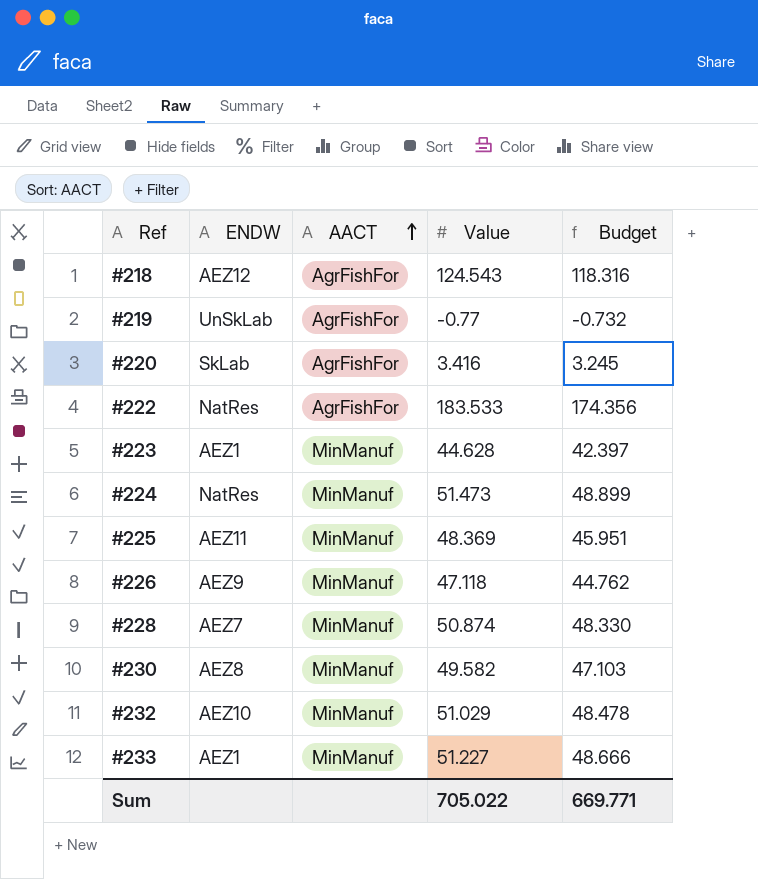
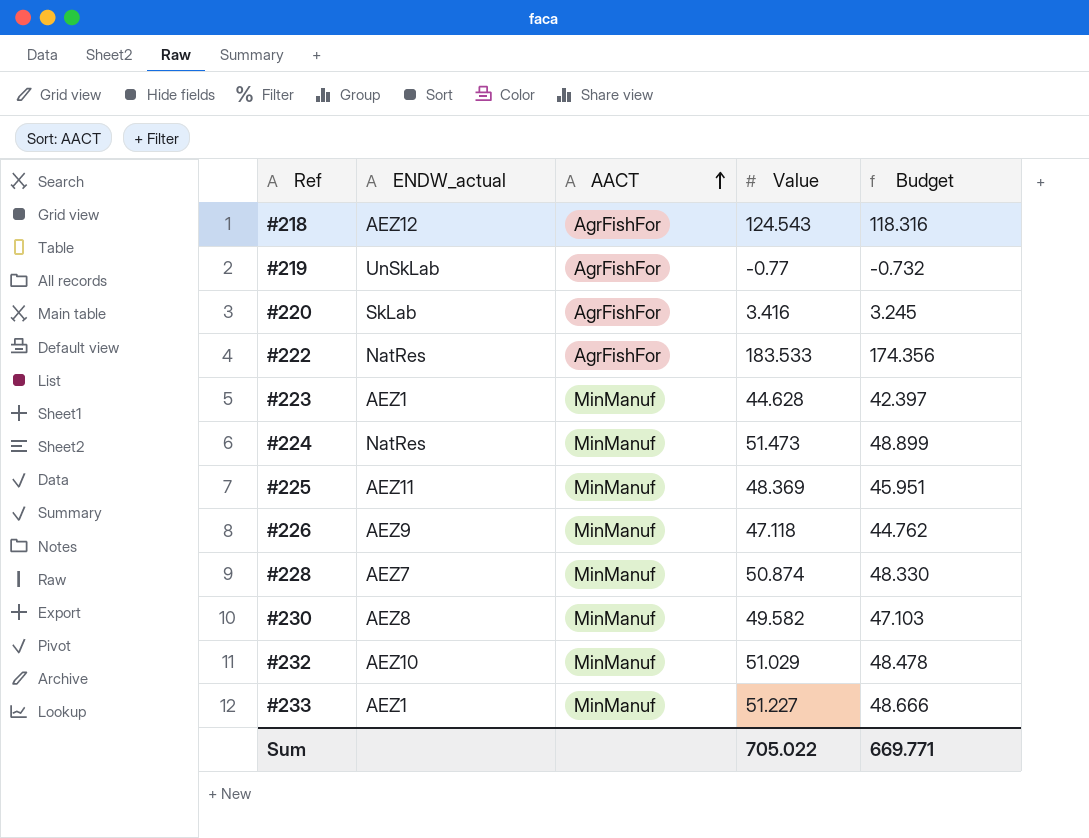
column name: ENDW -> ENDW_actual

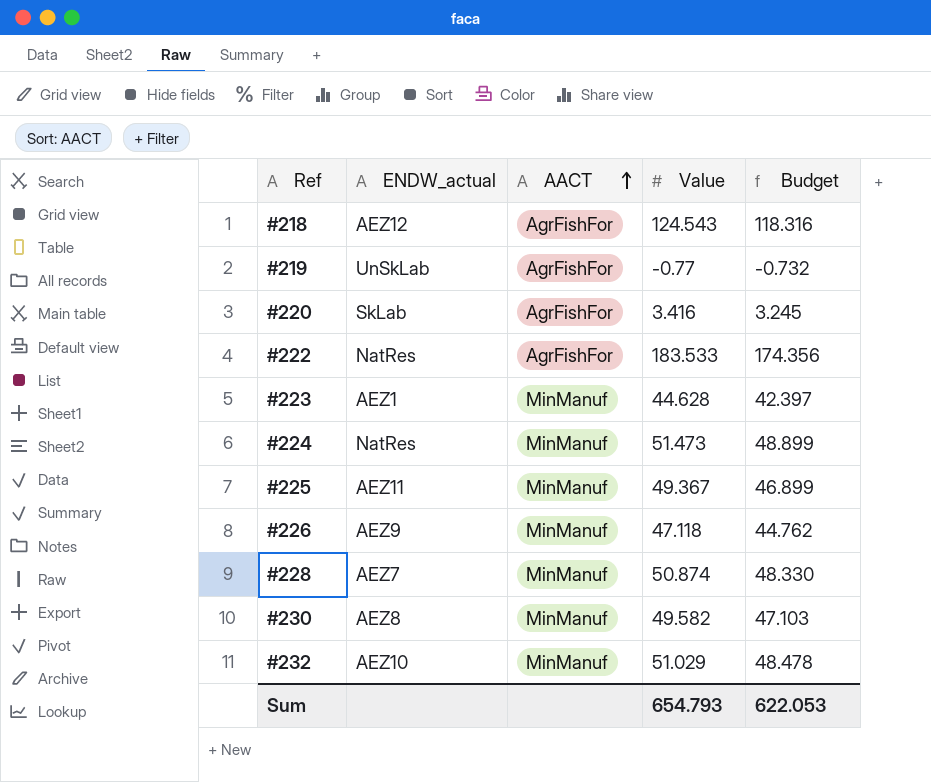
row #233: AEZ1 | MinManuf | 51.227 | 48.666 -> none
#225 | Value: 48.369 -> 49.367
#225 | Budget: 45.951 -> 46.899
Sum | Value: 705.022 -> 654.793
Sum | Budget: 669.771 -> 622.053

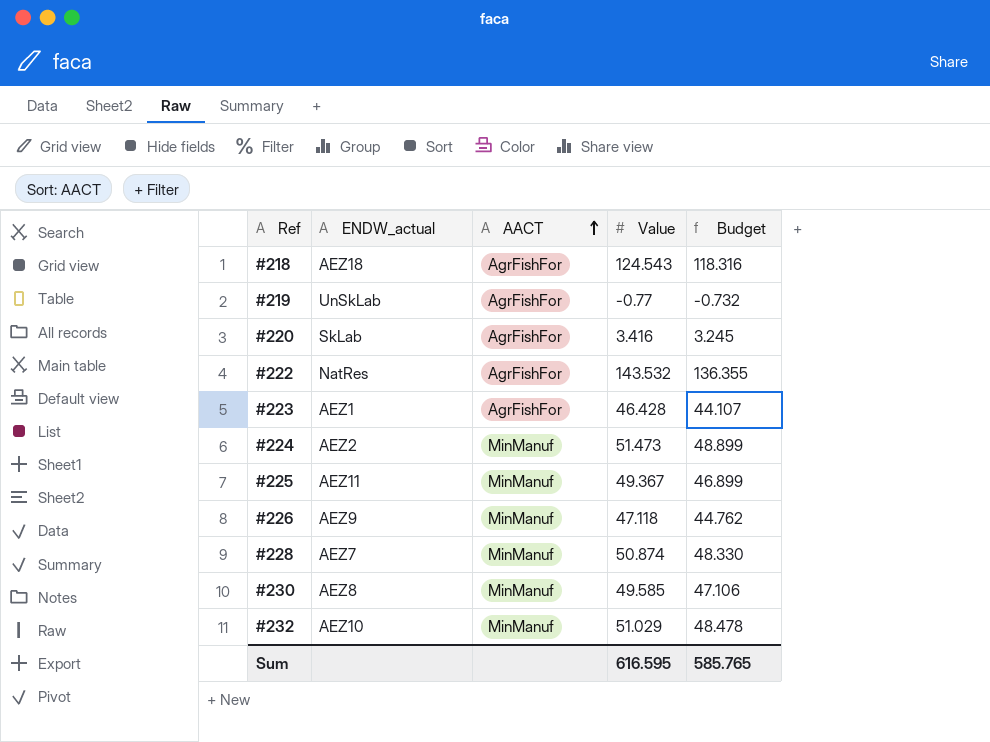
#218 | ENDW_actual: AEZ12 -> AEZ18
#222 | Value: 183.533 -> 143.532
#222 | Budget: 174.356 -> 136.355
#223 | AACT: MinManuf -> AgrFishFor
#223 | Value: 44.628 -> 46.428
#223 | Budget: 42.397 -> 44.107
#224 | ENDW_actual: NatRes -> AEZ2
#230 | Value: 49.582 -> 49.585
#230 | Budget: 47.103 -> 47.106
Sum | Value: 654.793 -> 616.595
Sum | Budget: 622.053 -> 585.765

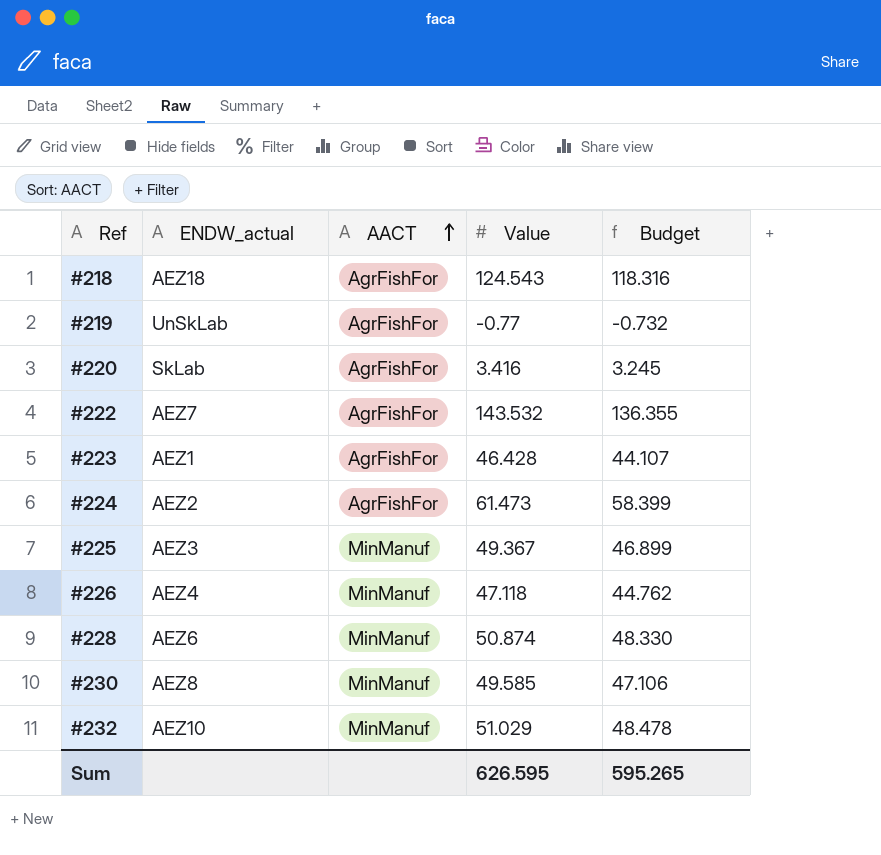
#222 | ENDW_actual: NatRes -> AEZ7
#224 | AACT: MinManuf -> AgrFishFor
#224 | Value: 51.473 -> 61.473
#224 | Budget: 48.899 -> 58.399
#225 | ENDW_actual: AEZ11 -> AEZ3
#226 | ENDW_actual: AEZ9 -> AEZ4
#228 | ENDW_actual: AEZ7 -> AEZ6
Sum | Value: 616.595 -> 626.595
Sum | Budget: 585.765 -> 595.265

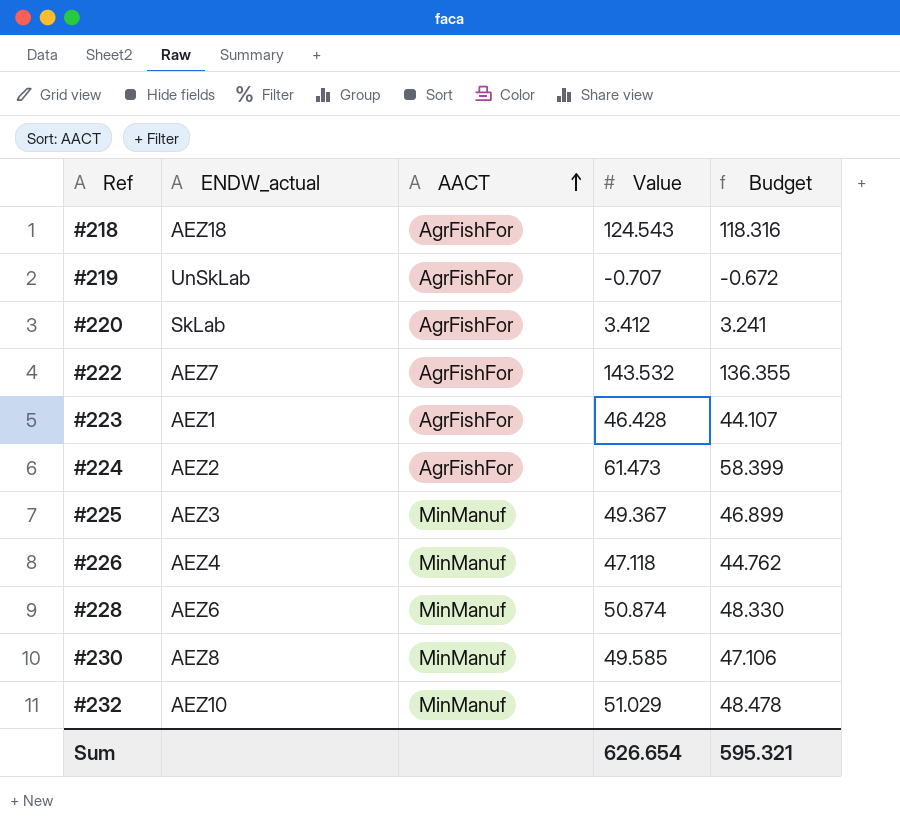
#219 | Value: -0.77 -> -0.707
#219 | Budget: -0.732 -> -0.672
#220 | Value: 3.416 -> 3.412
#220 | Budget: 3.245 -> 3.241
Sum | Value: 626.595 -> 626.654
Sum | Budget: 595.265 -> 595.321

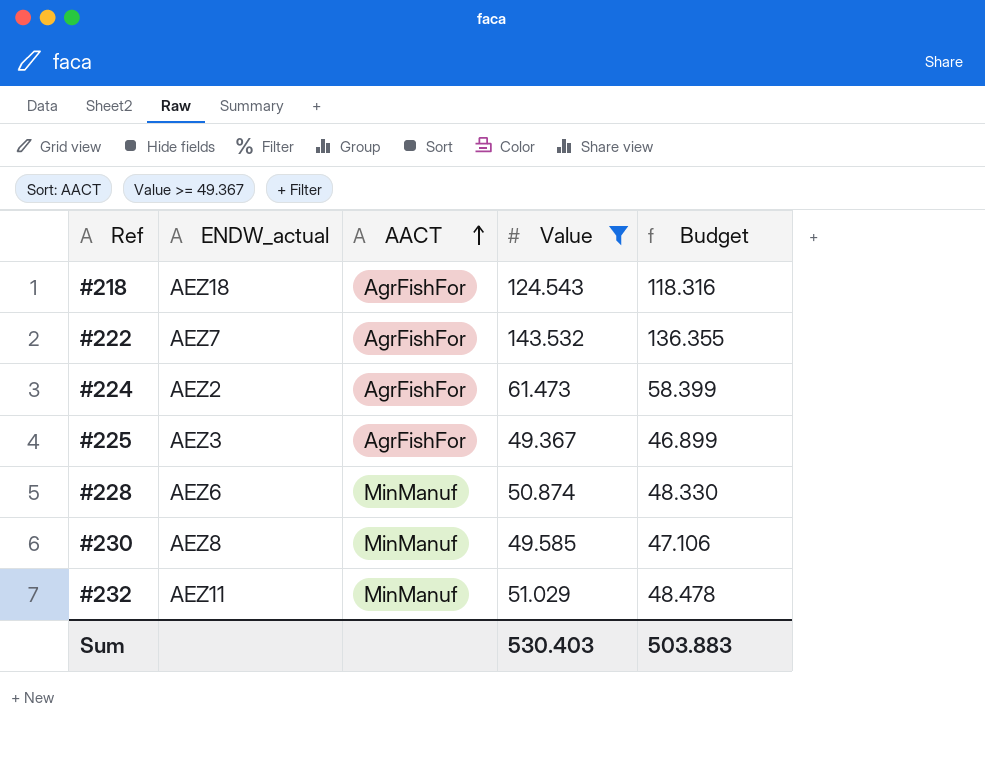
filter: none -> Value >= 49.367
#225 | AACT: MinManuf -> AgrFishFor
#232 | ENDW_actual: AEZ10 -> AEZ11
Sum | Value: 626.654 -> 530.403
Sum | Budget: 595.321 -> 503.883

